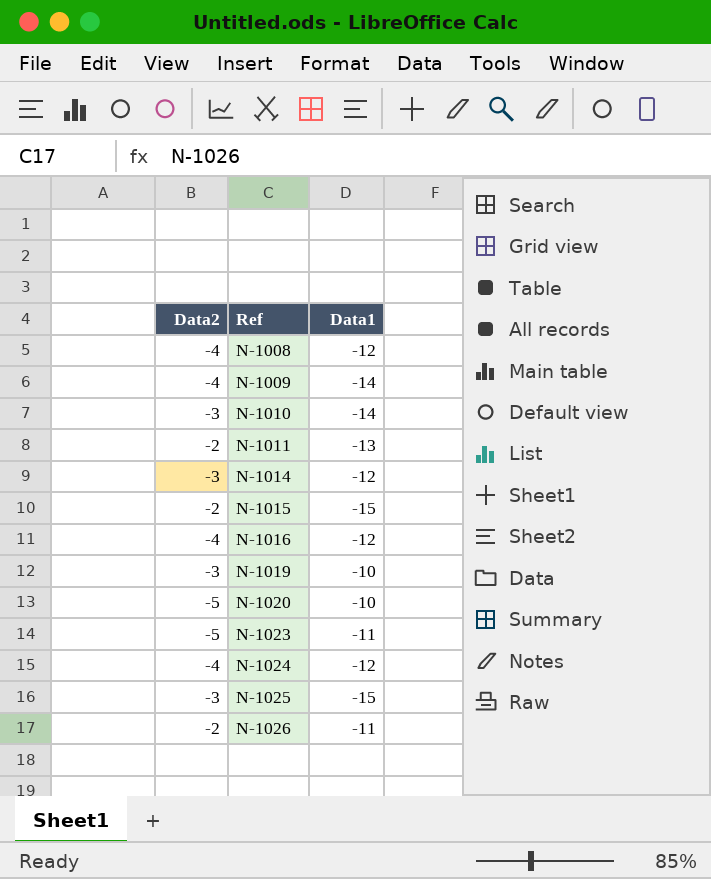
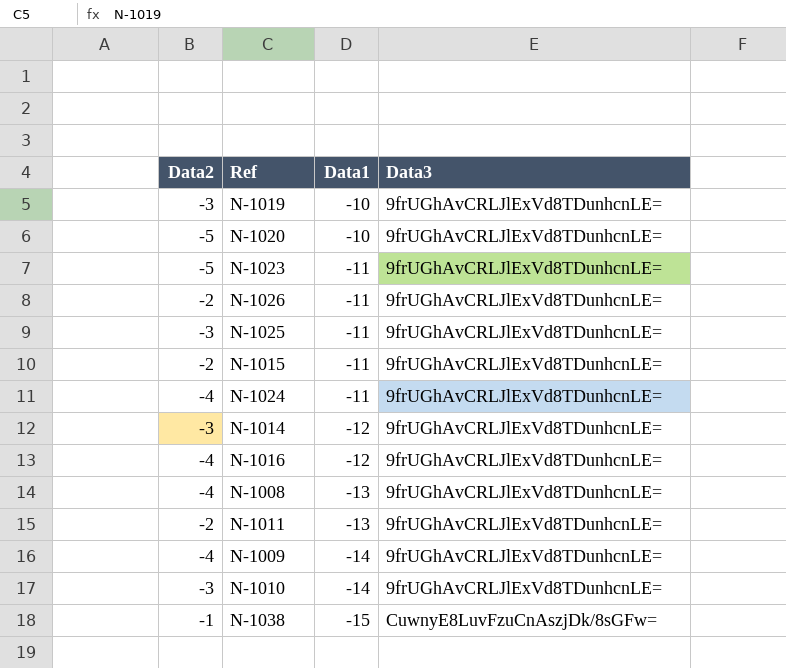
row order: Ref ascending -> Data1 descending
column Data3 | position: none -> 4
N-1025 | Data1: -15 -> -11
N-1015 | Data1: -15 -> -11
N-1024 | Data1: -12 -> -11
N-1008 | Data1: -12 -> -13
row N-1038: none -> -1 | -15 | CuwnyE8LuvFzuCnAszjDk/8sGFw=

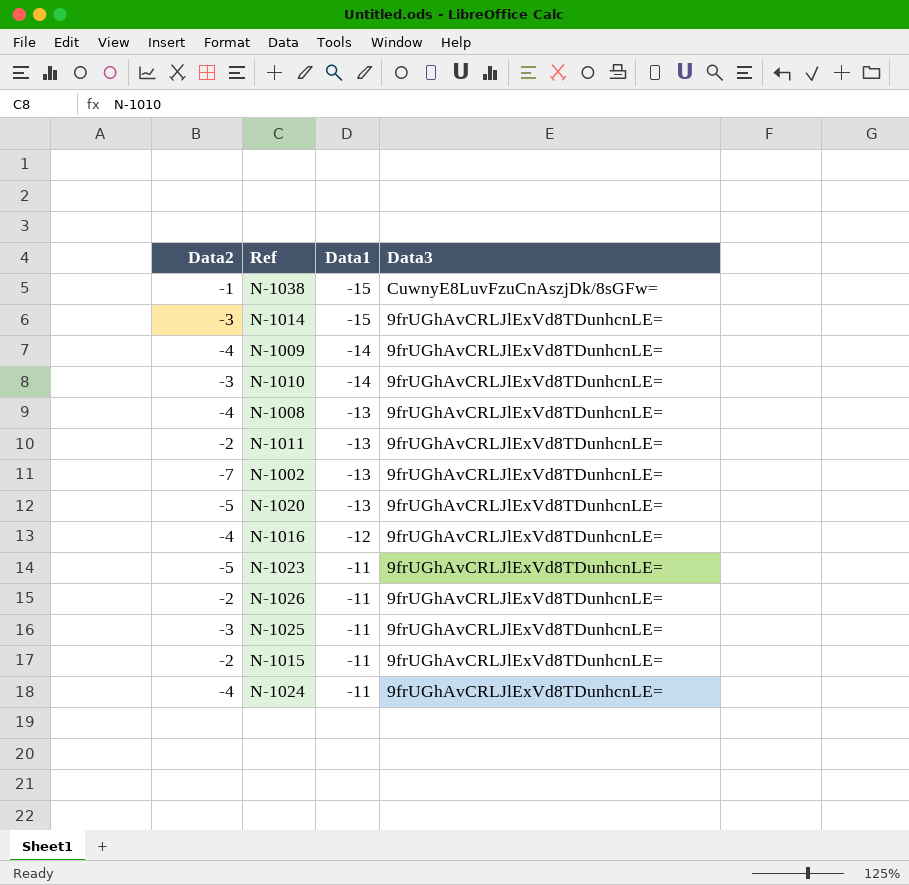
row order: Data1 descending -> Data1 ascending
row N-1019: -3 | -10 | 9frUGhAvCRLJlExVd8TDunhcnLE= -> none
N-1014 | Data1: -12 -> -15
row N-1002: none -> -7 | -13 | 9frUGhAvCRLJlExVd8TDunhcnLE=
N-1020 | Data1: -10 -> -13

